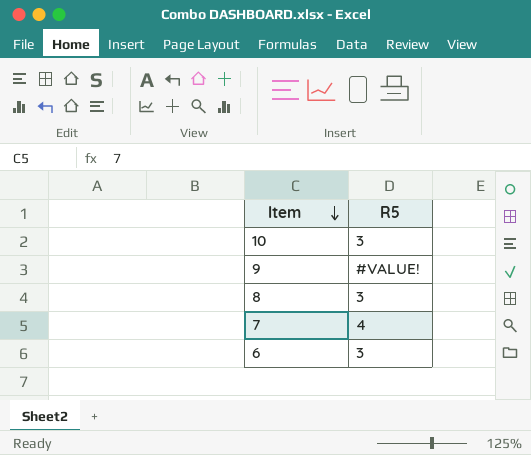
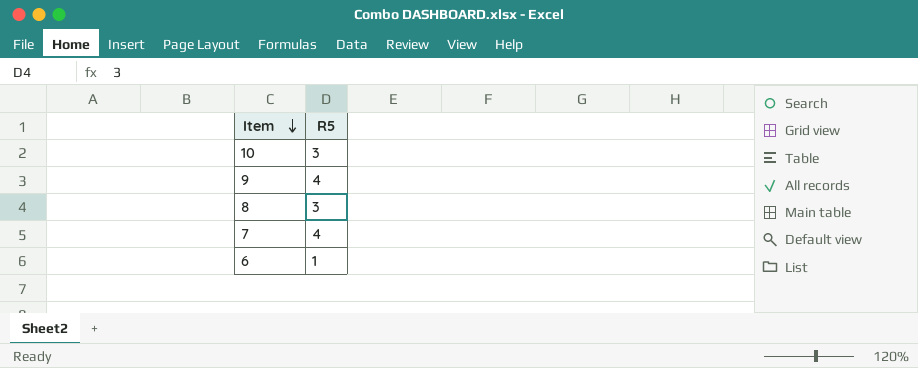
9 | R5: #VALUE! -> 4
6 | R5: 3 -> 1

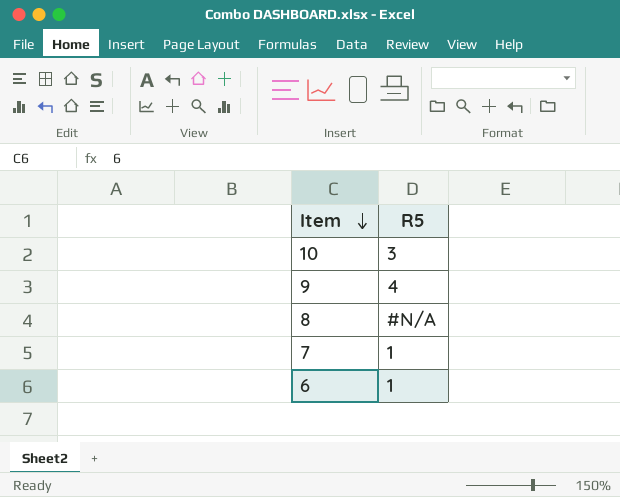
8 | R5: 3 -> #N/A
7 | R5: 4 -> 1

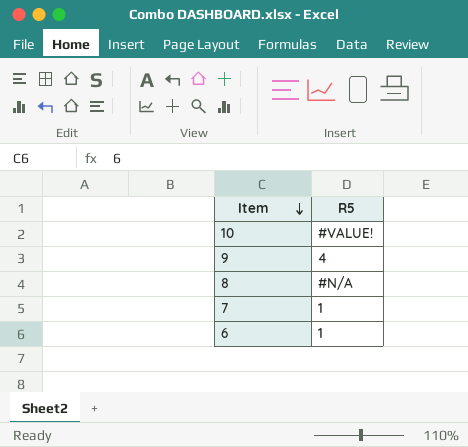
10 | R5: 3 -> #VALUE!

